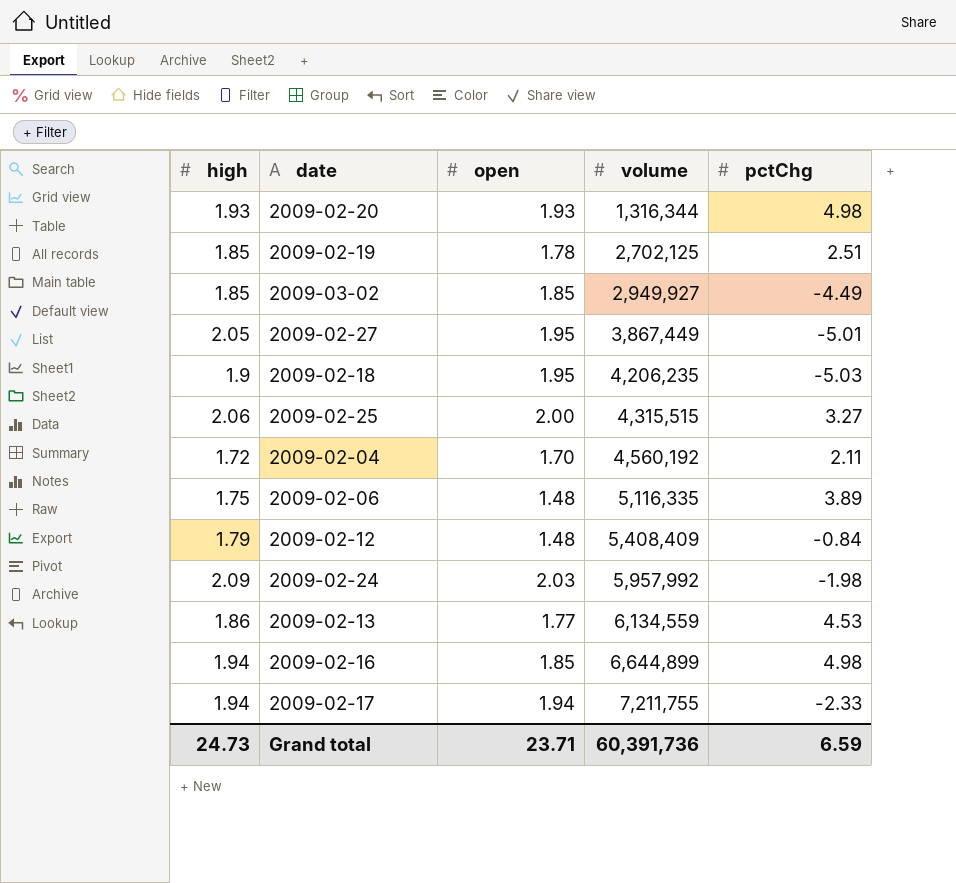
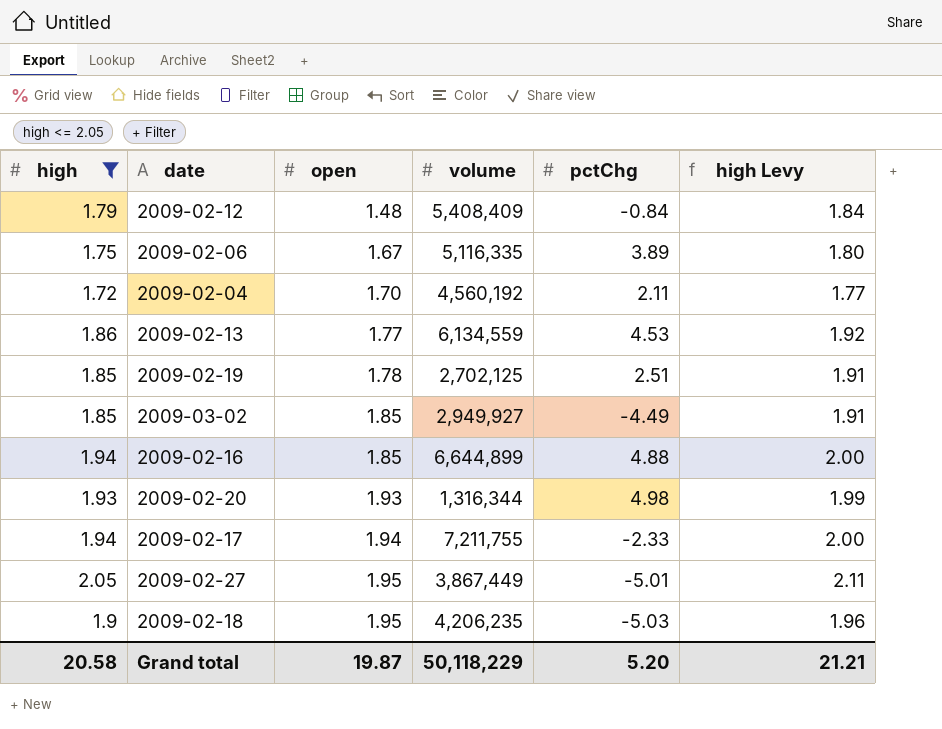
filter: none -> high <= 2.05
row order: volume ascending -> open ascending
column high Levy | formula: none -> [high] * 1.03
2009-02-06 | open: 1.48 -> 1.67
2009-02-16 | pctChg: 4.98 -> 4.88
Grand total | high: 24.73 -> 20.58
Grand total | open: 23.71 -> 19.87
Grand total | volume: 60,391,736 -> 50,118,229
Grand total | pctChg: 6.59 -> 5.20

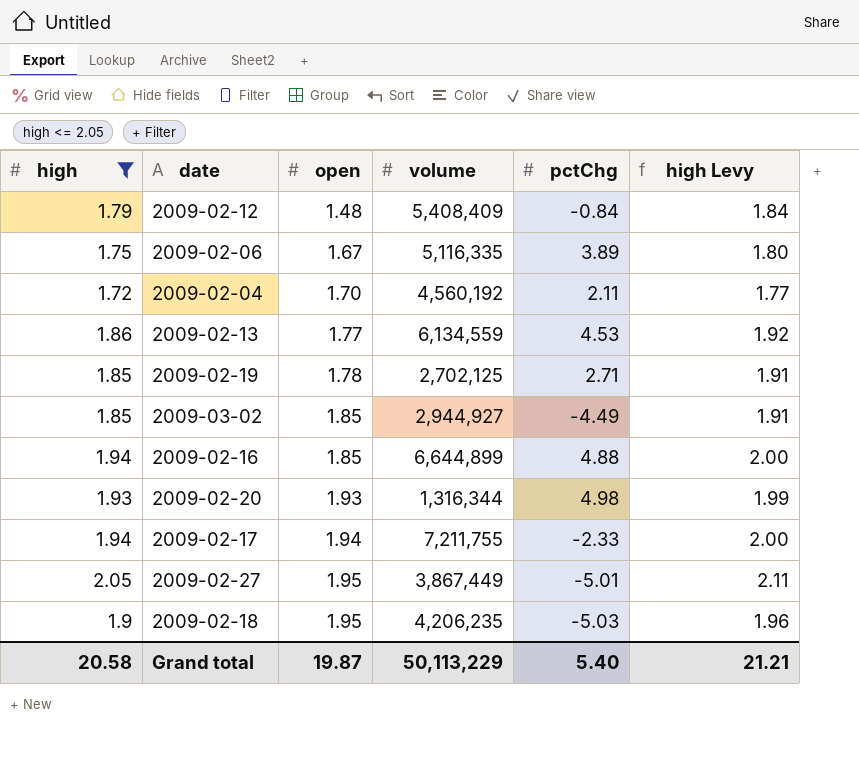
2009-02-19 | pctChg: 2.51 -> 2.71
2009-03-02 | volume: 2,949,927 -> 2,944,927
Grand total | volume: 50,118,229 -> 50,113,229
Grand total | pctChg: 5.20 -> 5.40

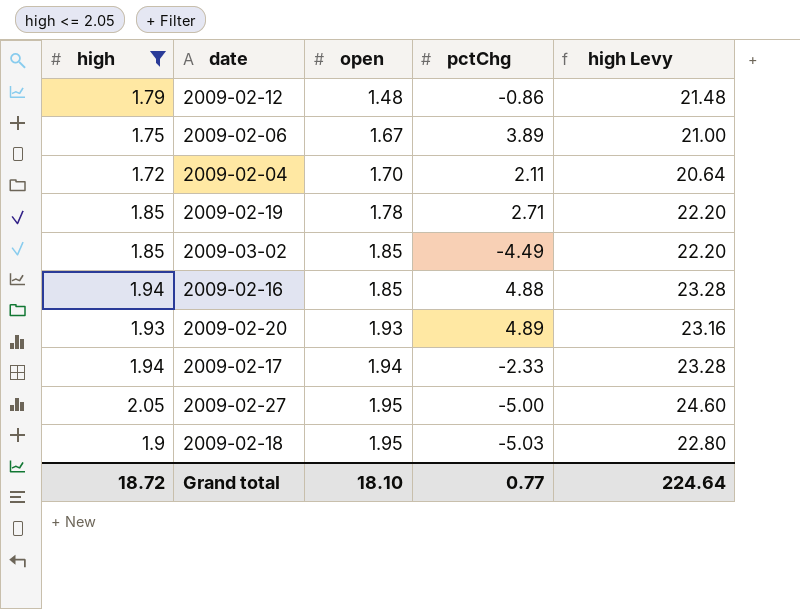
column volume | position: 4 -> none
column high Levy | formula: [high] * 1.03 -> [high] * 12
row 2009-02-13: 1.86 | 1.77 | 6,134,559 | 4.53 | 1.92 -> none
2009-02-12 | pctChg: -0.84 -> -0.86
2009-02-20 | pctChg: 4.98 -> 4.89
2009-02-27 | pctChg: -5.01 -> -5.00
Grand total | high: 20.58 -> 18.72
Grand total | open: 19.87 -> 18.10
Grand total | pctChg: 5.40 -> 0.77
Grand total | high Levy: 21.21 -> 224.64

